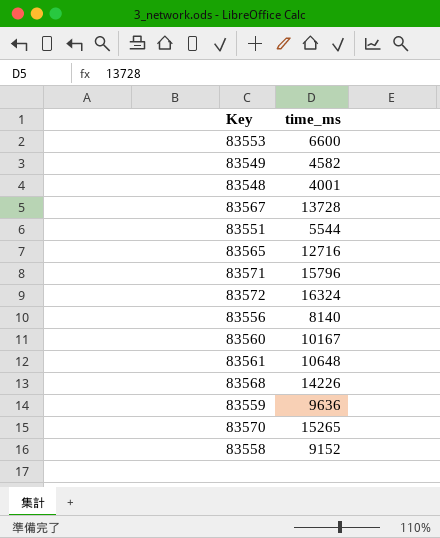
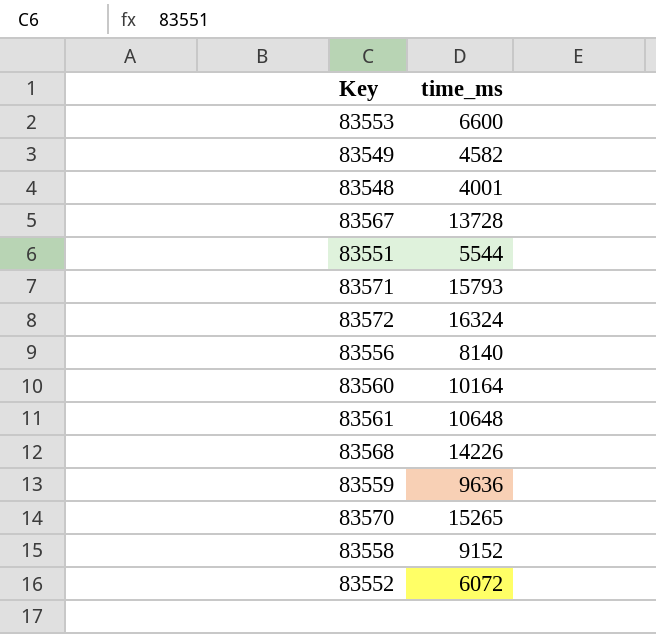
row 83565: 12716 -> none
83571 | time_ms: 15796 -> 15793
83560 | time_ms: 10167 -> 10164
row 83552: none -> 6072

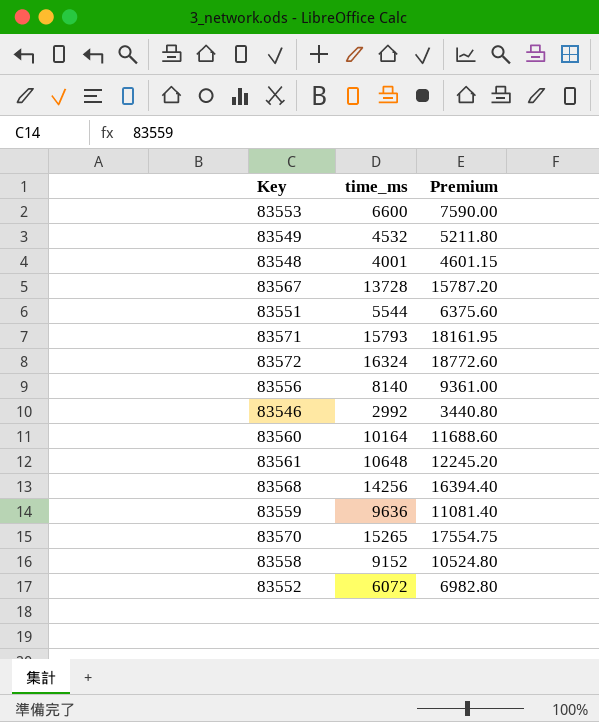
column Premium | formula: none -> [time_ms] * 1.15
83549 | time_ms: 4582 -> 4532
row 83546: none -> 2992 | 3440.80
83568 | time_ms: 14226 -> 14256

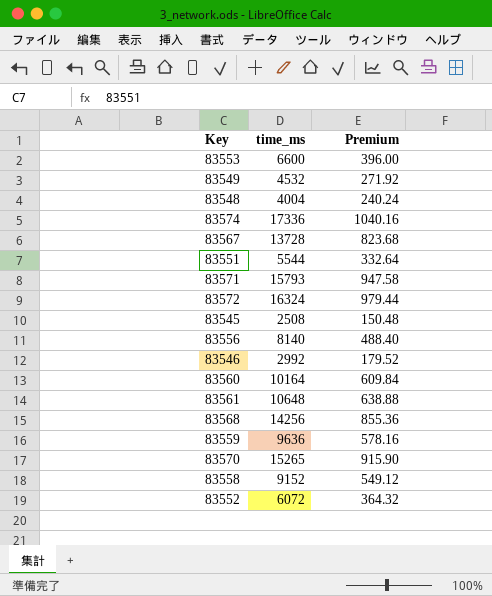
column Premium | formula: [time_ms] * 1.15 -> [time_ms] * 0.06
83548 | time_ms: 4001 -> 4004
row 83574: none -> 17336 | 1040.16
row 83545: none -> 2508 | 150.48

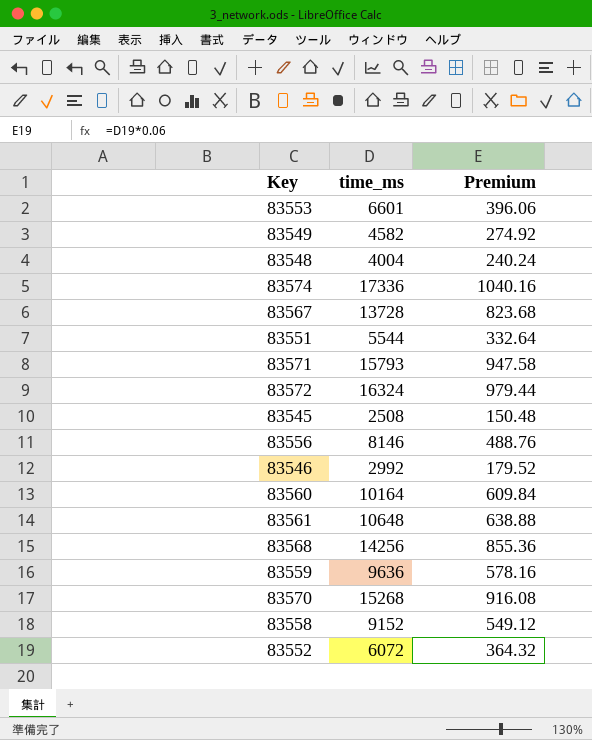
83553 | time_ms: 6600 -> 6601
83553 | Premium: 396.00 -> 396.06
83549 | time_ms: 4532 -> 4582
83549 | Premium: 271.92 -> 274.92
83556 | time_ms: 8140 -> 8146
83556 | Premium: 488.40 -> 488.76
83570 | time_ms: 15265 -> 15268
83570 | Premium: 915.90 -> 916.08

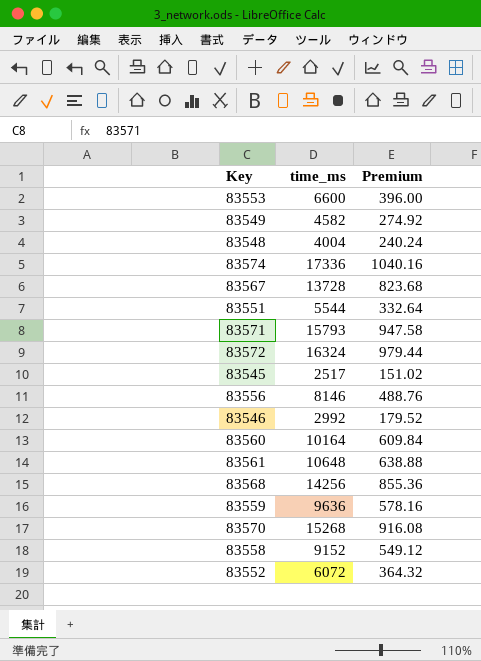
83553 | time_ms: 6601 -> 6600
83553 | Premium: 396.06 -> 396.00
83545 | time_ms: 2508 -> 2517
83545 | Premium: 150.48 -> 151.02

